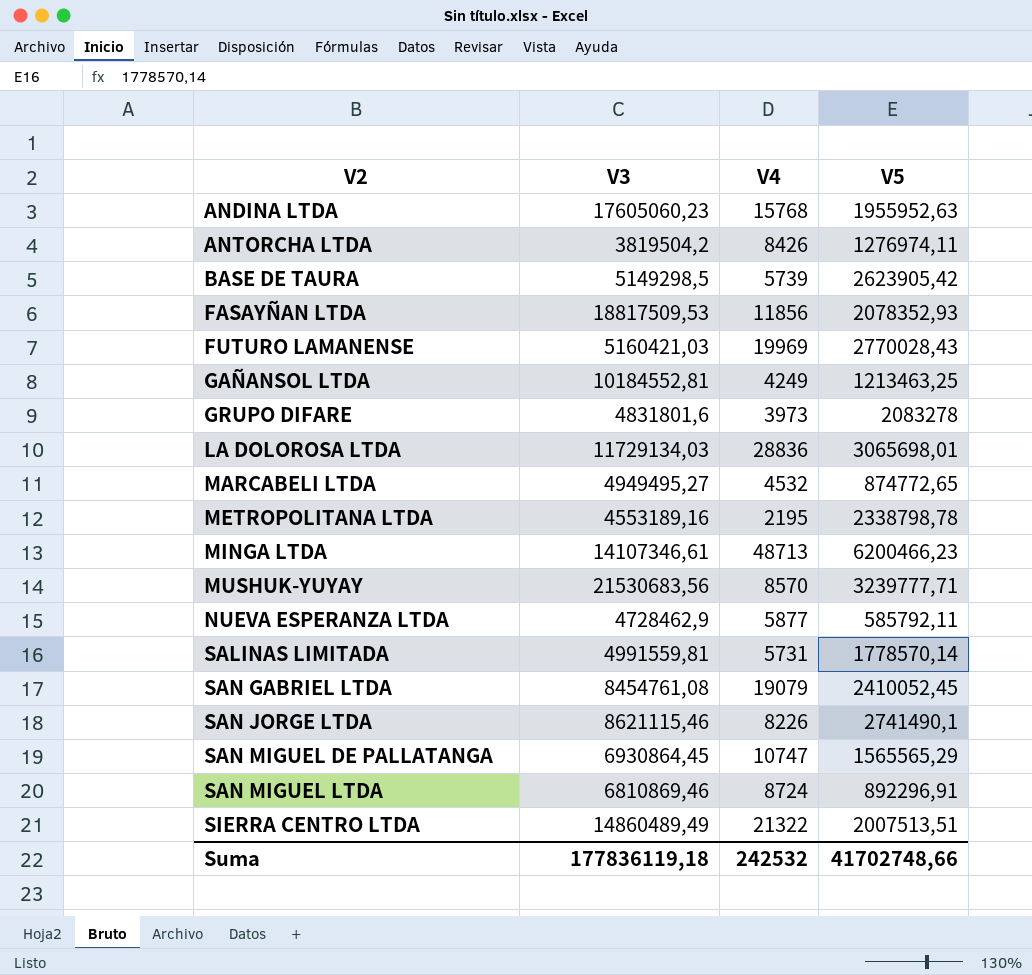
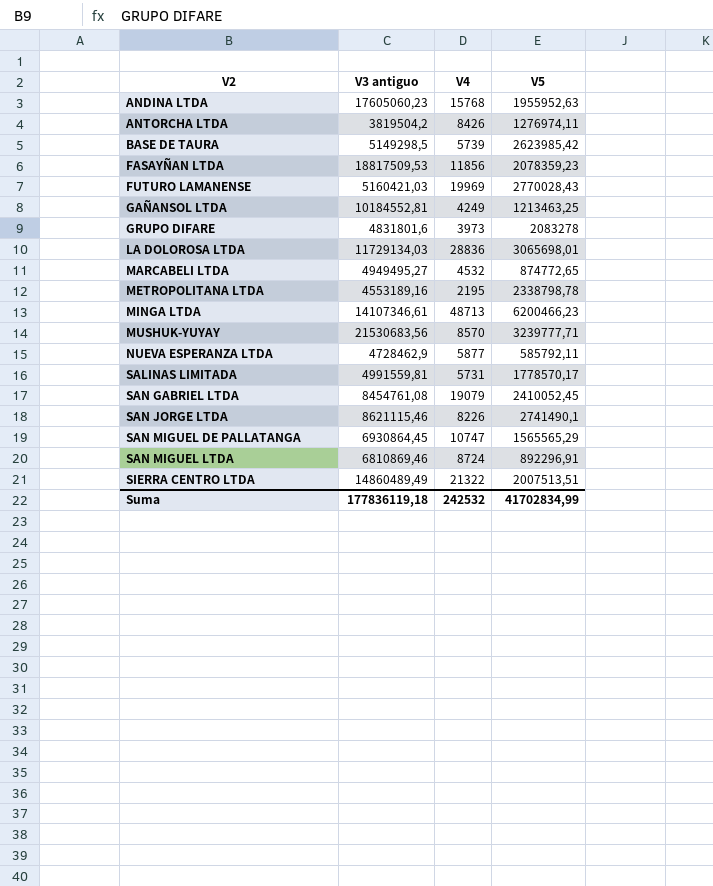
column name: V3 -> V3 antiguo
BASE DE TAURA | V5: 2623905,42 -> 2623985,42
FASAYÑAN LTDA | V5: 2078352,93 -> 2078359,23
SALINAS LIMITADA | V5: 1778570,14 -> 1778570,17
Suma | V5: 41702748,66 -> 41702834,99

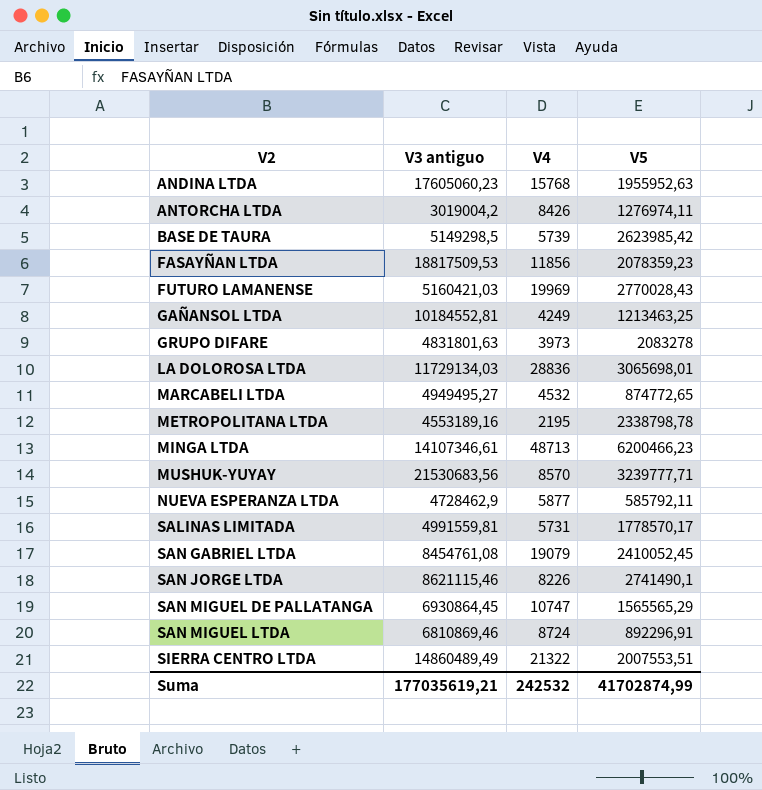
ANTORCHA LTDA | V3 antiguo: 3819504,2 -> 3019004,2
GRUPO DIFARE | V3 antiguo: 4831801,6 -> 4831801,63
SIERRA CENTRO LTDA | V5: 2007513,51 -> 2007553,51
Suma | V3 antiguo: 177836119,18 -> 177035619,21
Suma | V5: 41702834,99 -> 41702874,99

